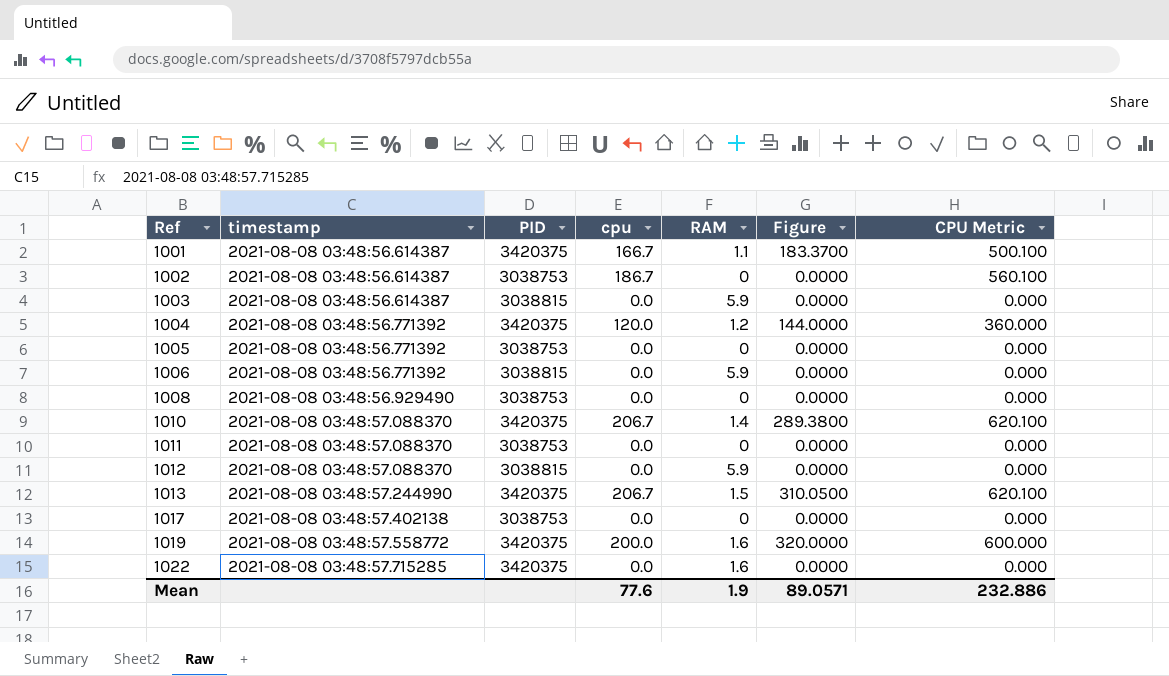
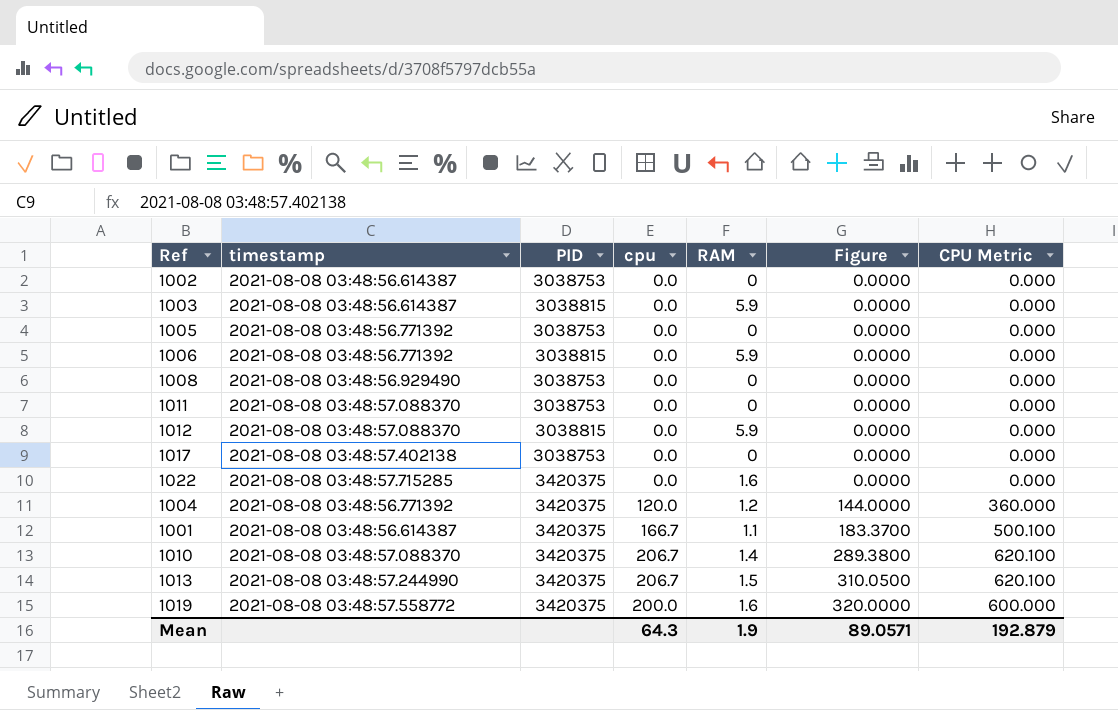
row order: Ref ascending -> Figure ascending
1002 | cpu: 186.7 -> 0.0
1002 | CPU Metric: 560.100 -> 0.000
Mean | cpu: 77.6 -> 64.3
Mean | CPU Metric: 232.886 -> 192.879

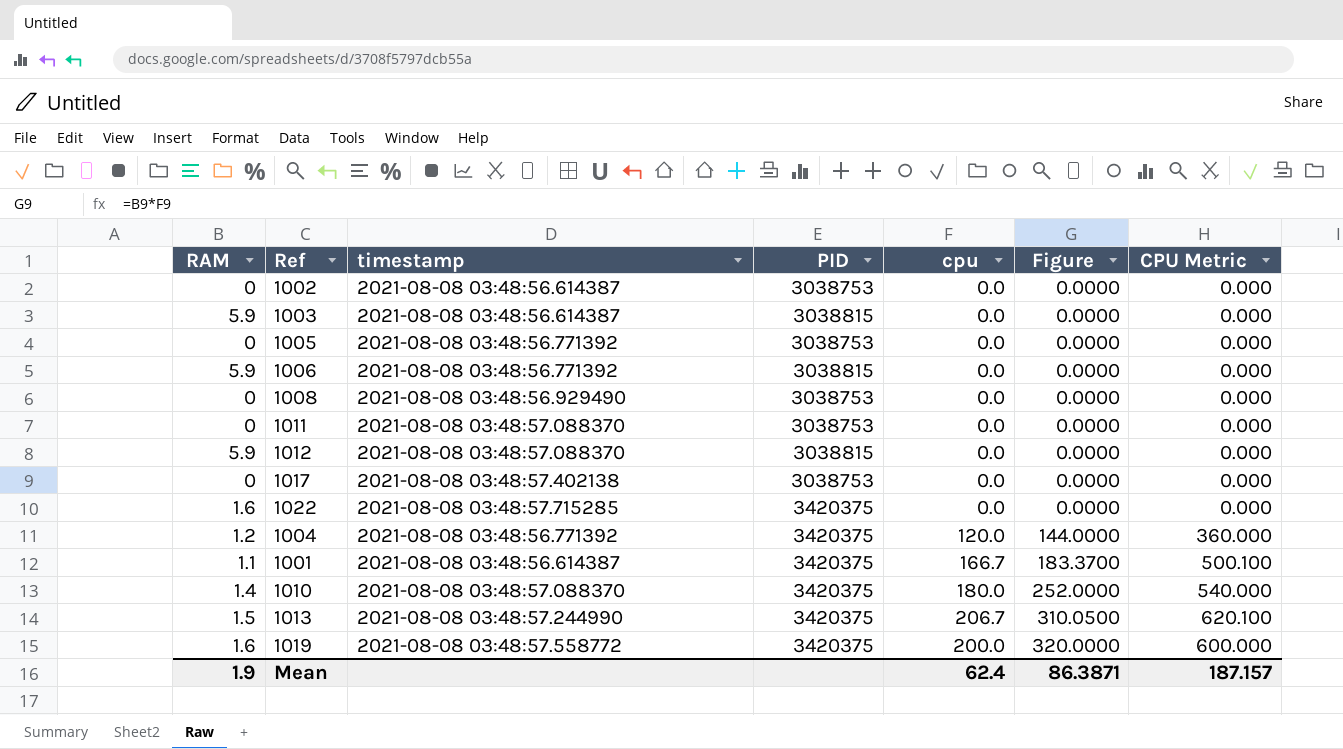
column RAM | position: 5 -> 1
1010 | cpu: 206.7 -> 180.0
1010 | Figure: 289.3800 -> 252.0000
1010 | CPU Metric: 620.100 -> 540.000
Mean | cpu: 64.3 -> 62.4
Mean | Figure: 89.0571 -> 86.3871
Mean | CPU Metric: 192.879 -> 187.157

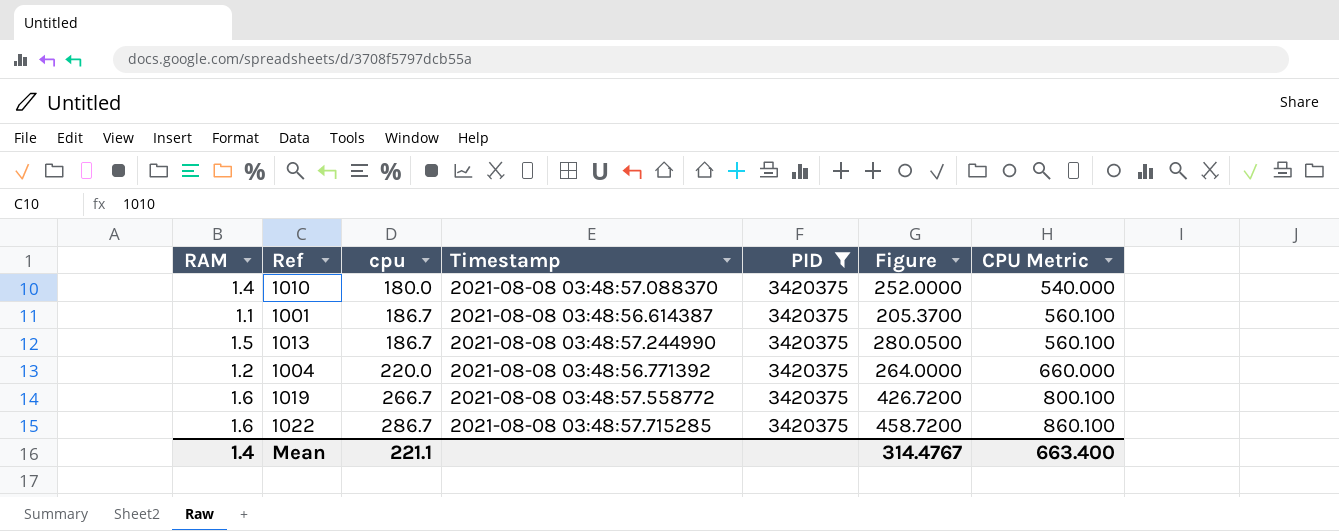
filter: none -> PID = 3420375
row order: Figure ascending -> cpu ascending
column cpu | position: 5 -> 3
column name: timestamp -> Timestamp
1001 | cpu: 166.7 -> 186.7
1001 | Figure: 183.3700 -> 205.3700
1001 | CPU Metric: 500.100 -> 560.100
1013 | cpu: 206.7 -> 186.7
1013 | Figure: 310.0500 -> 280.0500
1013 | CPU Metric: 620.100 -> 560.100
1004 | cpu: 120.0 -> 220.0
1004 | Figure: 144.0000 -> 264.0000
1004 | CPU Metric: 360.000 -> 660.000
1019 | cpu: 200.0 -> 266.7
1019 | Figure: 320.0000 -> 426.7200
1019 | CPU Metric: 600.000 -> 800.100
1022 | cpu: 0.0 -> 286.7
1022 | Figure: 0.0000 -> 458.7200
1022 | CPU Metric: 0.000 -> 860.100
Mean | RAM: 1.9 -> 1.4
Mean | cpu: 62.4 -> 221.1
Mean | Figure: 86.3871 -> 314.4767
Mean | CPU Metric: 187.157 -> 663.400

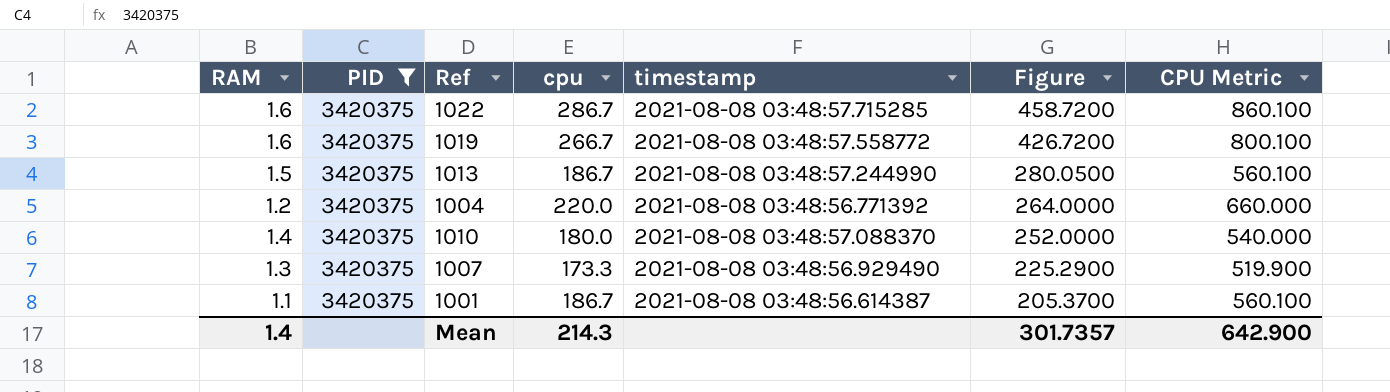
row order: cpu ascending -> Figure descending
column PID | position: 5 -> 2
column name: Timestamp -> timestamp
row 1007: none -> 1.3 | 3420375 | 173.3 | 2021-08-08 03:48:56.929490 | 225.2900 | 519.900
Mean | cpu: 221.1 -> 214.3
Mean | Figure: 314.4767 -> 301.7357
Mean | CPU Metric: 663.400 -> 642.900

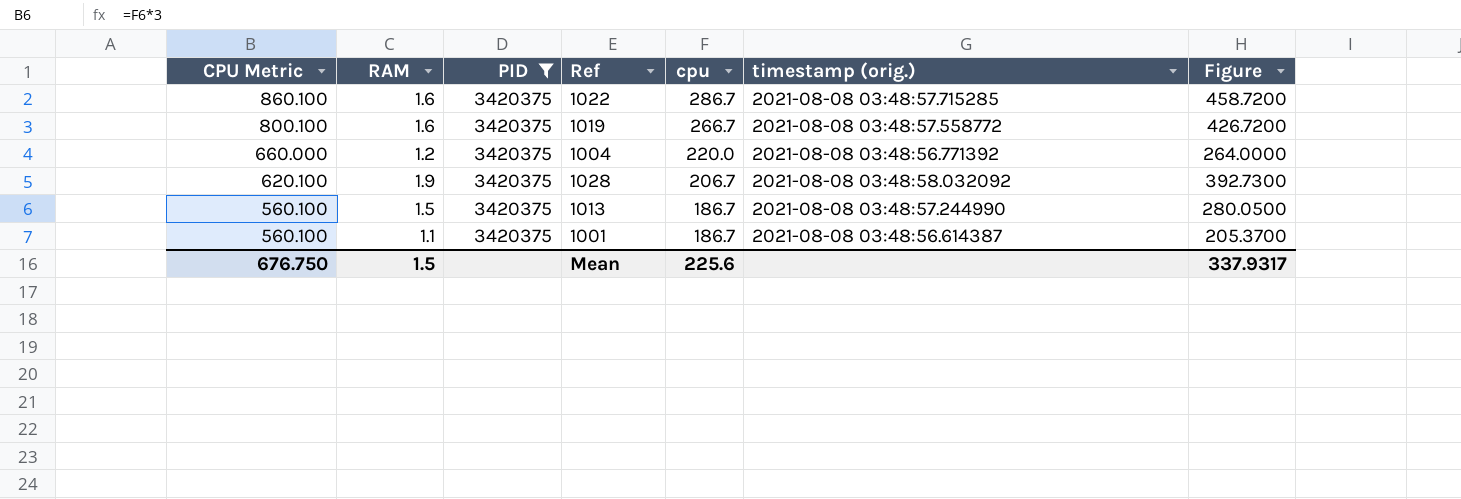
row order: Figure descending -> CPU Metric descending
column CPU Metric | position: 7 -> 1
column name: timestamp -> timestamp (orig.)
row 1010: 1.4 | 3420375 | 180.0 | 2021-08-08 03:48:57.088370 | 252.0000 | 540.000 -> none
row 1007: 1.3 | 3420375 | 173.3 | 2021-08-08 03:48:56.929490 | 225.2900 | 519.900 -> none
row 1028: none -> 620.100 | 1.9 | 3420375 | 206.7 | 2021-08-08 03:48:58.032092 | 392.7300
Mean | CPU Metric: 642.900 -> 676.750
Mean | RAM: 1.4 -> 1.5
Mean | cpu: 214.3 -> 225.6
Mean | Figure: 301.7357 -> 337.9317

